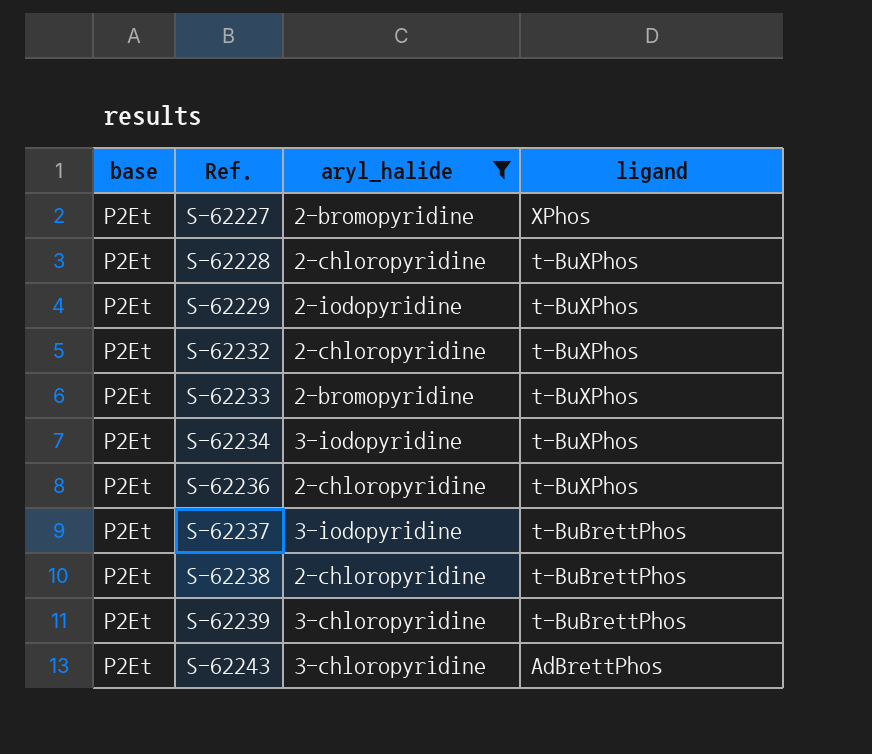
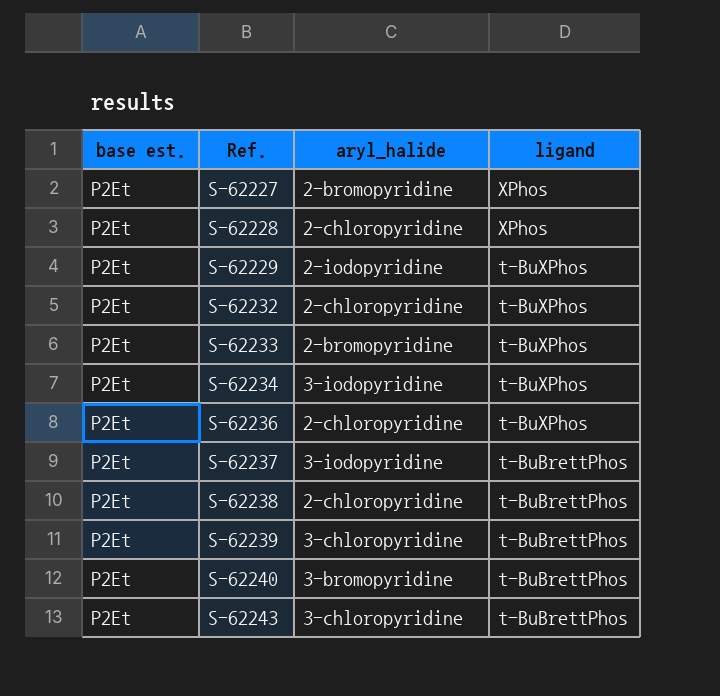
filter: aryl_halide != 3-bromopyridine -> none
column name: base -> base est.
S-62228 | ligand: t-BuXPhos -> XPhos
S-62243 | ligand: AdBrettPhos -> t-BuBrettPhos

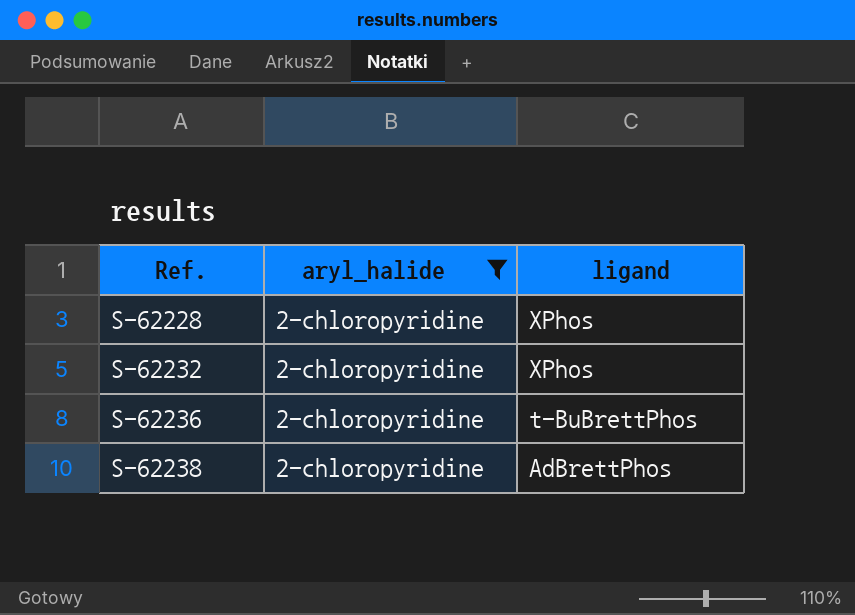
filter: none -> aryl_halide = 2-chloropyridine
column base est. | position: 1 -> none
S-62232 | ligand: t-BuXPhos -> XPhos
S-62236 | ligand: t-BuXPhos -> t-BuBrettPhos
S-62238 | ligand: t-BuBrettPhos -> AdBrettPhos

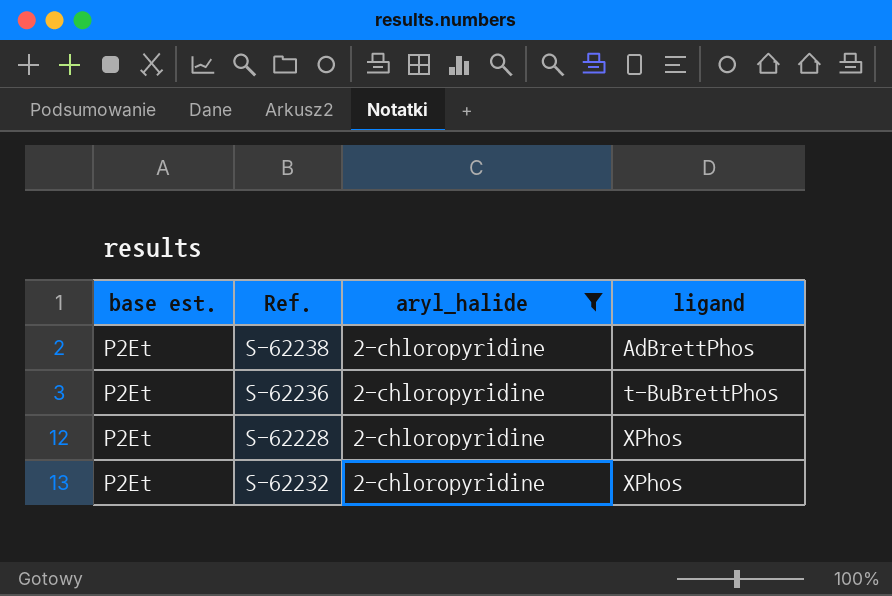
row order: Ref. ascending -> ligand ascending
column base est. | position: none -> 1

